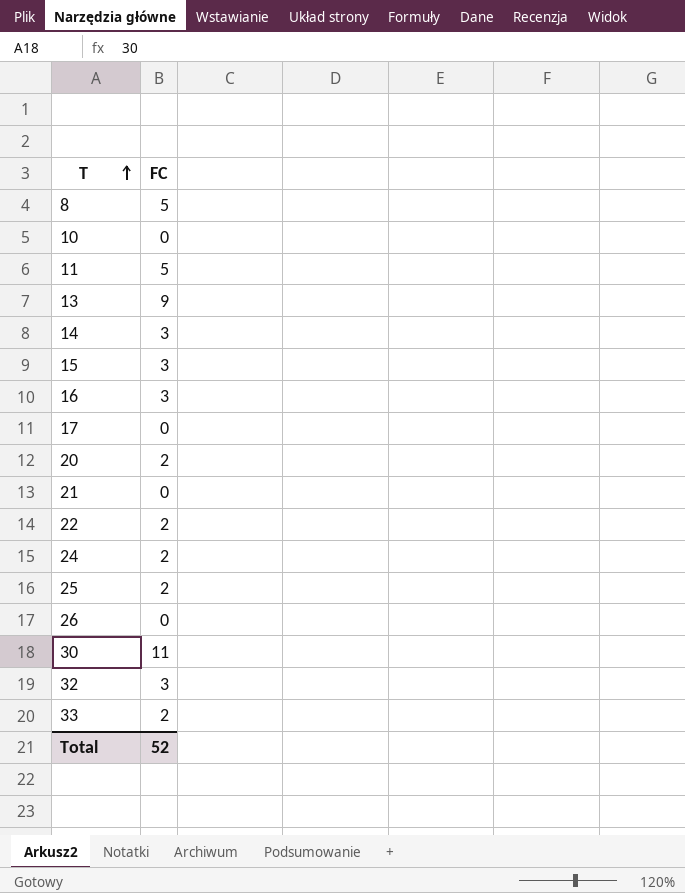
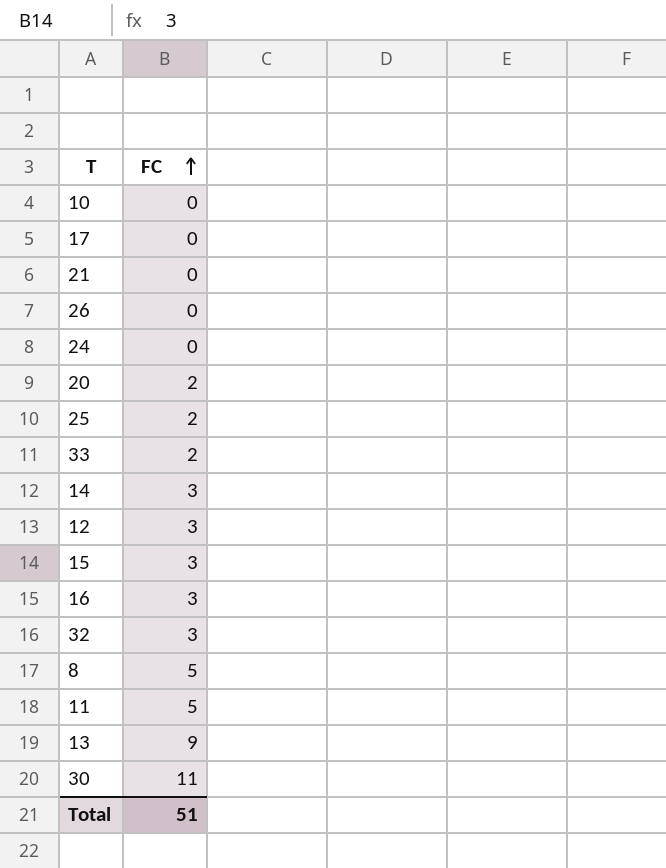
row order: T ascending -> FC ascending
row 22: 2 -> none
24 | FC: 2 -> 0
row 12: none -> 3
Total | FC: 52 -> 51

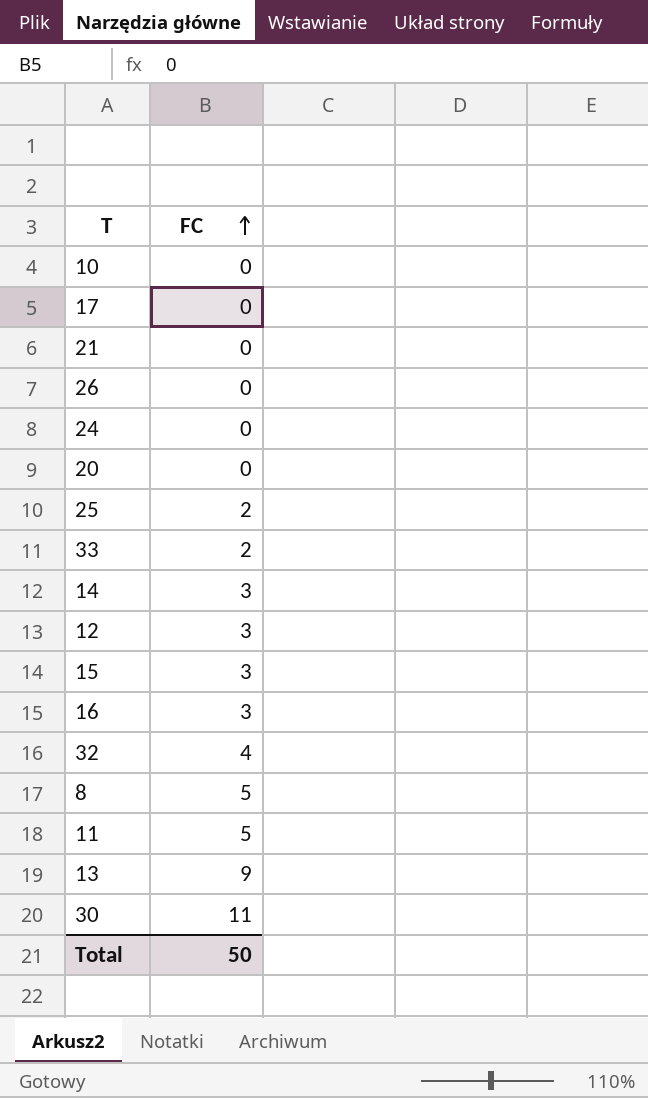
20 | FC: 2 -> 0
32 | FC: 3 -> 4
Total | FC: 51 -> 50

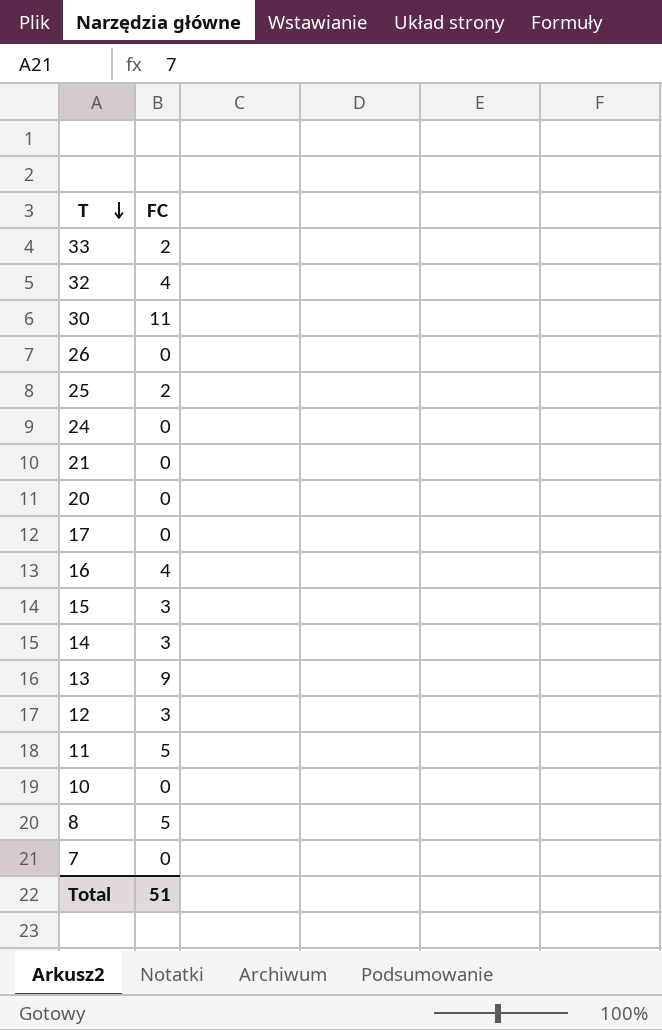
row order: FC ascending -> T descending
16 | FC: 3 -> 4
row 7: none -> 0
Total | FC: 50 -> 51

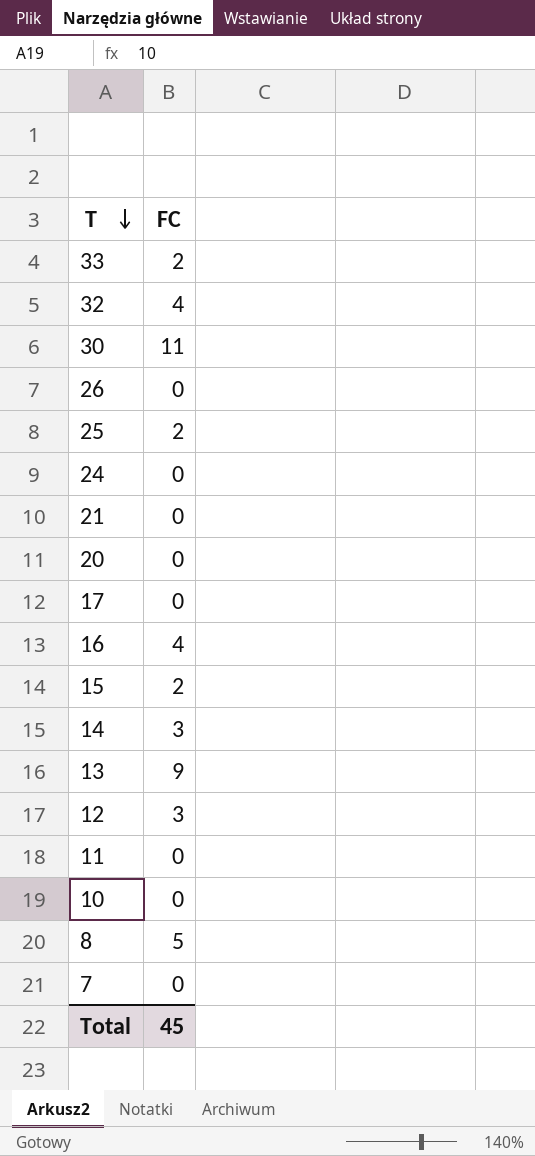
15 | FC: 3 -> 2
11 | FC: 5 -> 0
Total | FC: 51 -> 45

